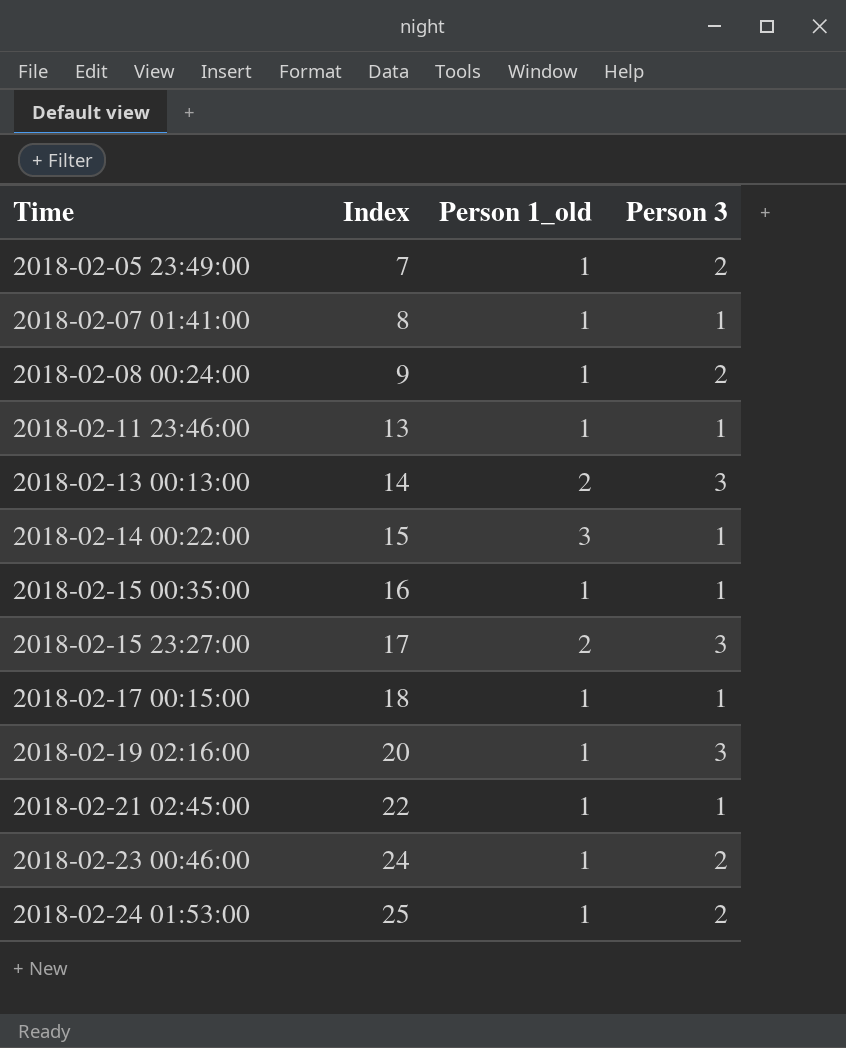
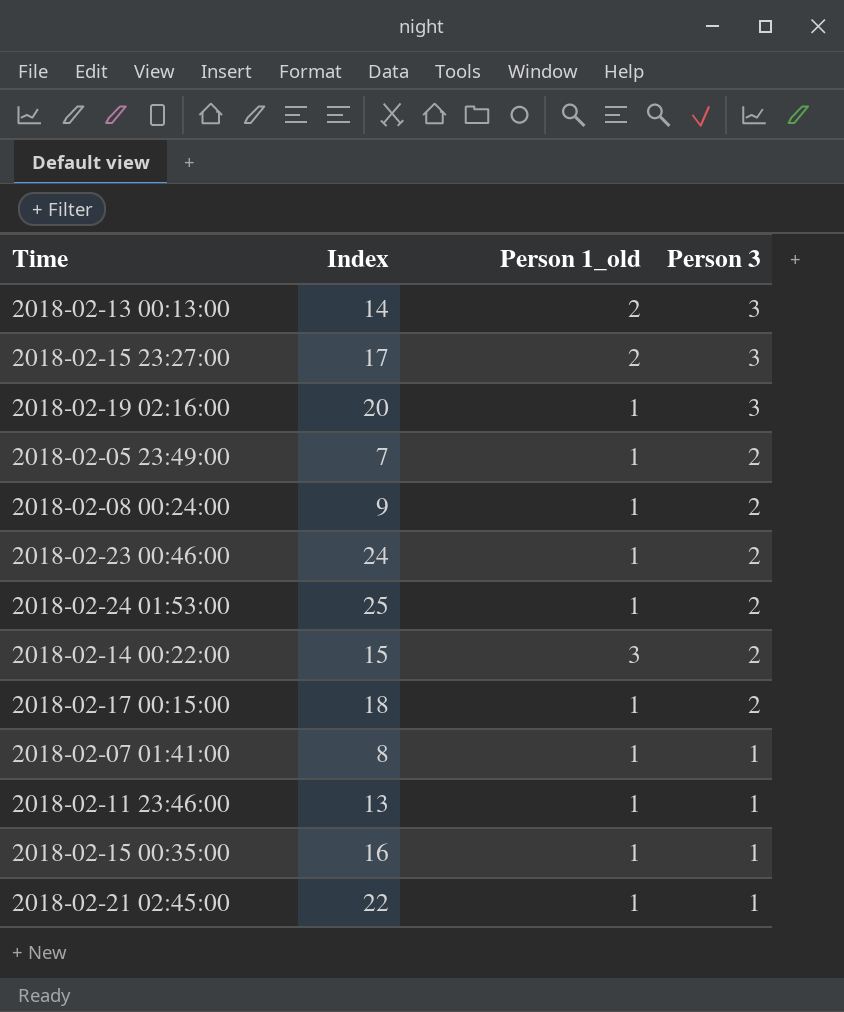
row order: Time ascending -> Person 3 descending
2018-02-14 00:22:00 | Person 3: 1 -> 2
2018-02-17 00:15:00 | Person 3: 1 -> 2

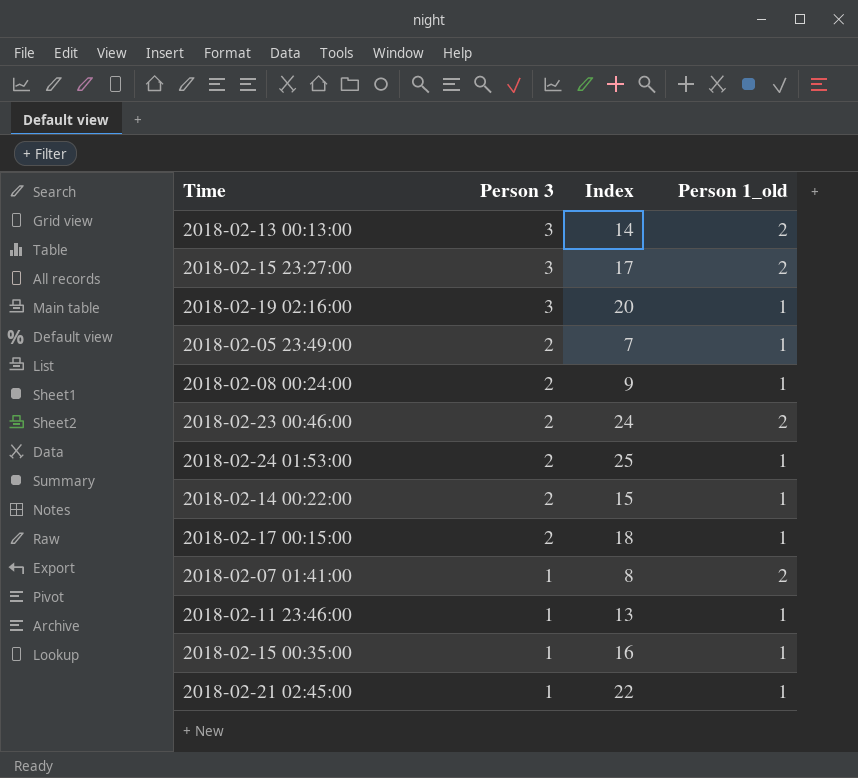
column Person 3 | position: 4 -> 2
2018-02-23 00:46:00 | Person 1_old: 1 -> 2
2018-02-14 00:22:00 | Person 1_old: 3 -> 1
2018-02-07 01:41:00 | Person 1_old: 1 -> 2

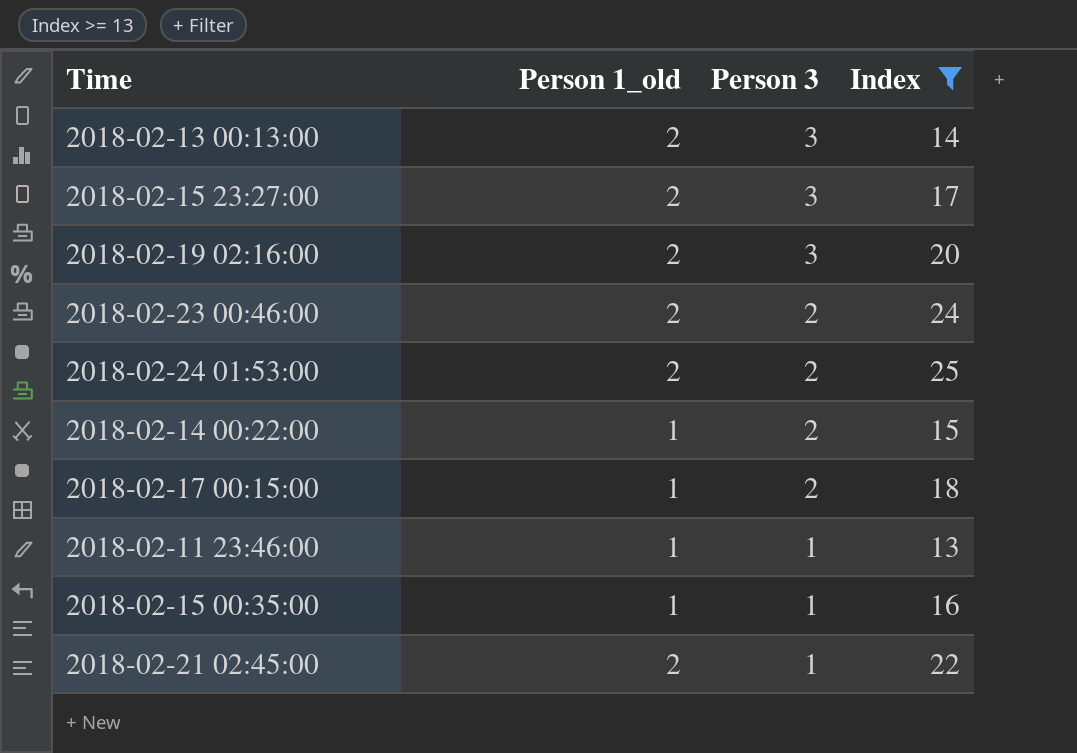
filter: none -> Index >= 13
column Person 1_old | position: 4 -> 2
2018-02-19 02:16:00 | Person 1_old: 1 -> 2
2018-02-24 01:53:00 | Person 1_old: 1 -> 2
2018-02-21 02:45:00 | Person 1_old: 1 -> 2

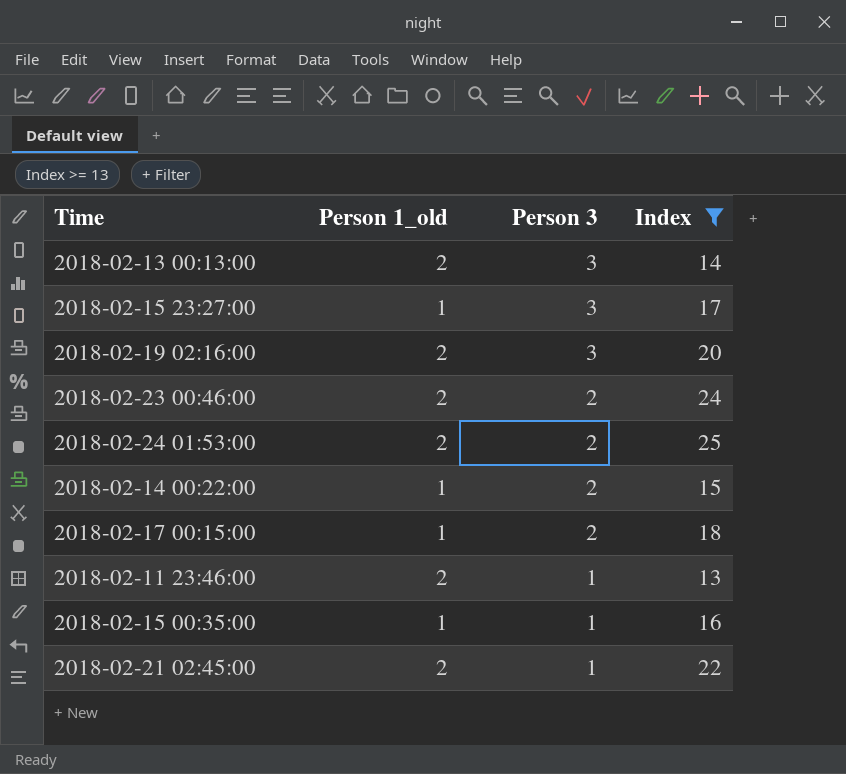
2018-02-15 23:27:00 | Person 1_old: 2 -> 1
2018-02-11 23:46:00 | Person 1_old: 1 -> 2

